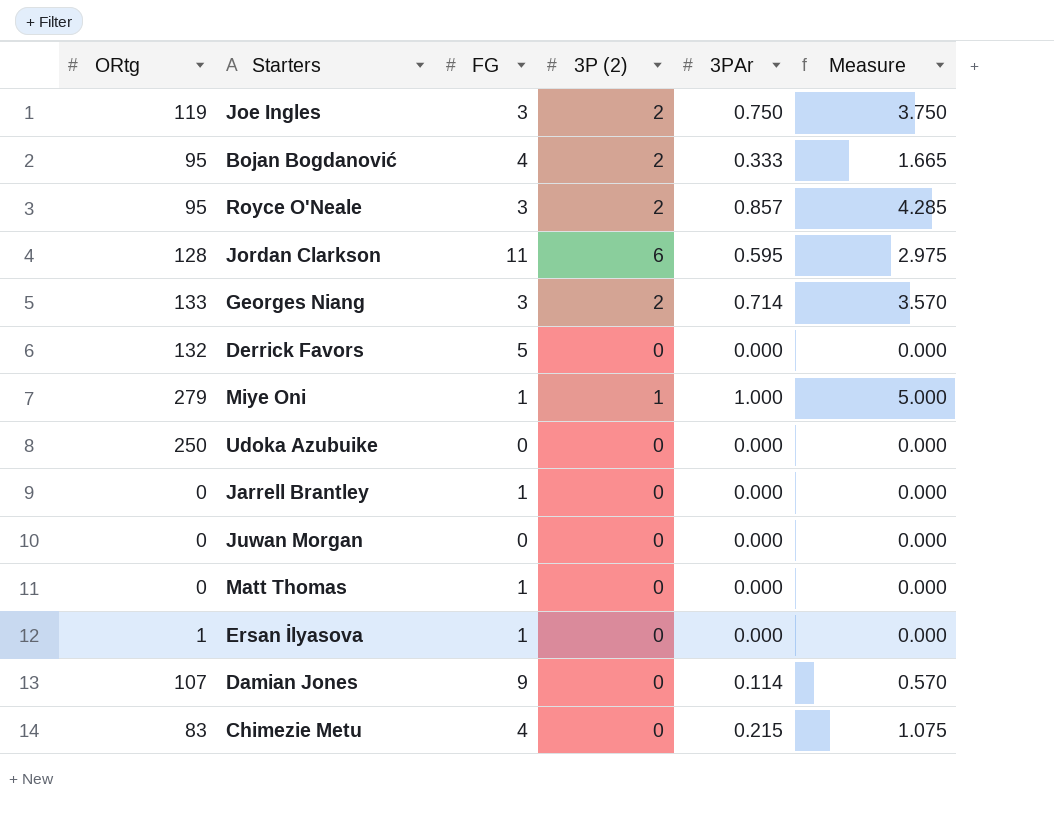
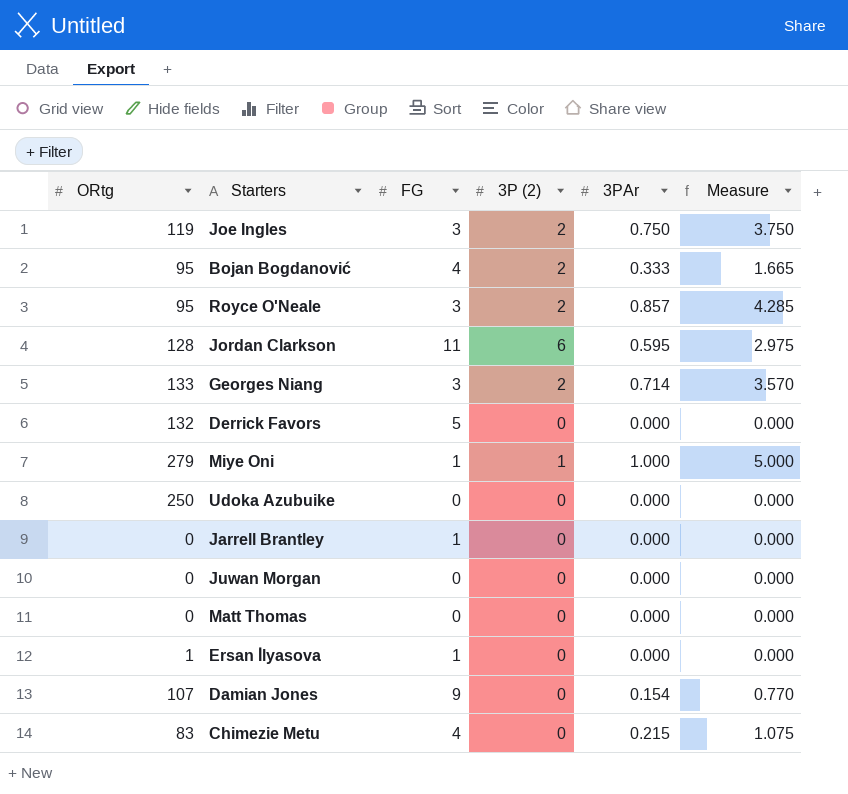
Matt Thomas | FG: 1 -> 0
Damian Jones | 3PAr: 0.114 -> 0.154
Damian Jones | Measure: 0.570 -> 0.770

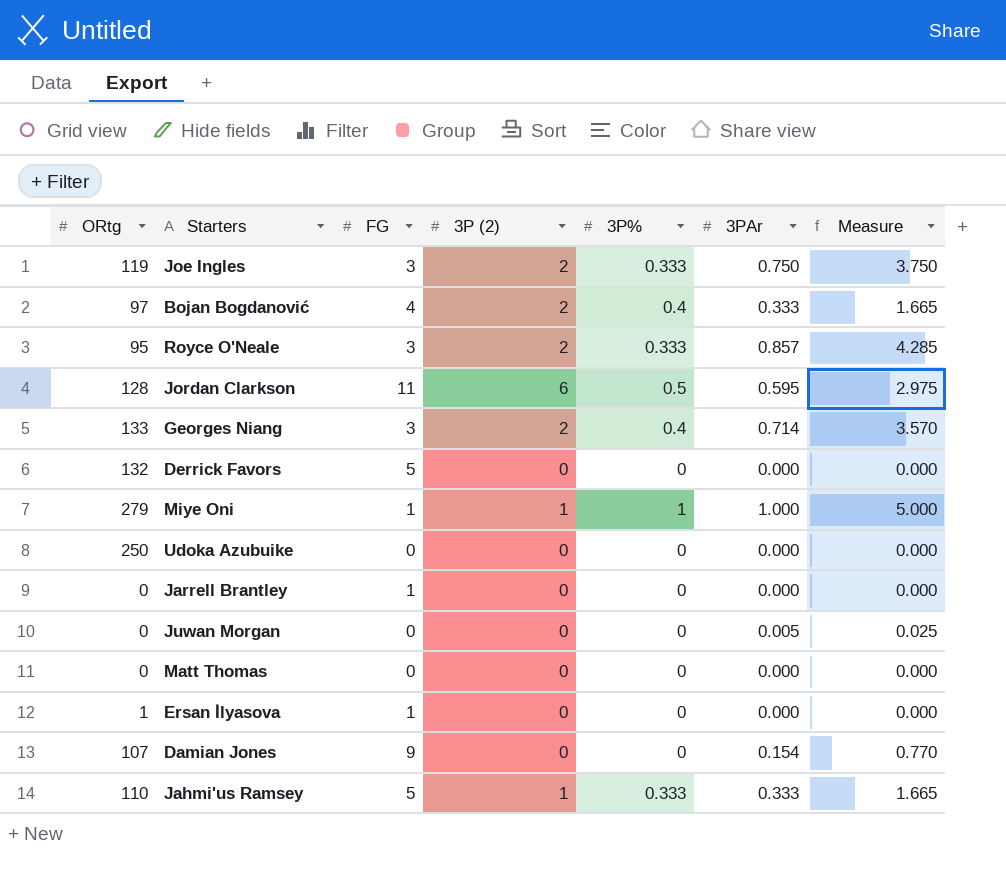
column 3P% | position: none -> 5
row Chimezie Metu: 83 | 4 | 0 | 0.215 | 1.075 -> none
Bojan Bogdanović | ORtg: 95 -> 97
Juwan Morgan | 3PAr: 0.000 -> 0.005
Juwan Morgan | Measure: 0.000 -> 0.025
row Jahmi'us Ramsey: none -> 110 | 5 | 1 | 0.333 | 0.333 | 1.665

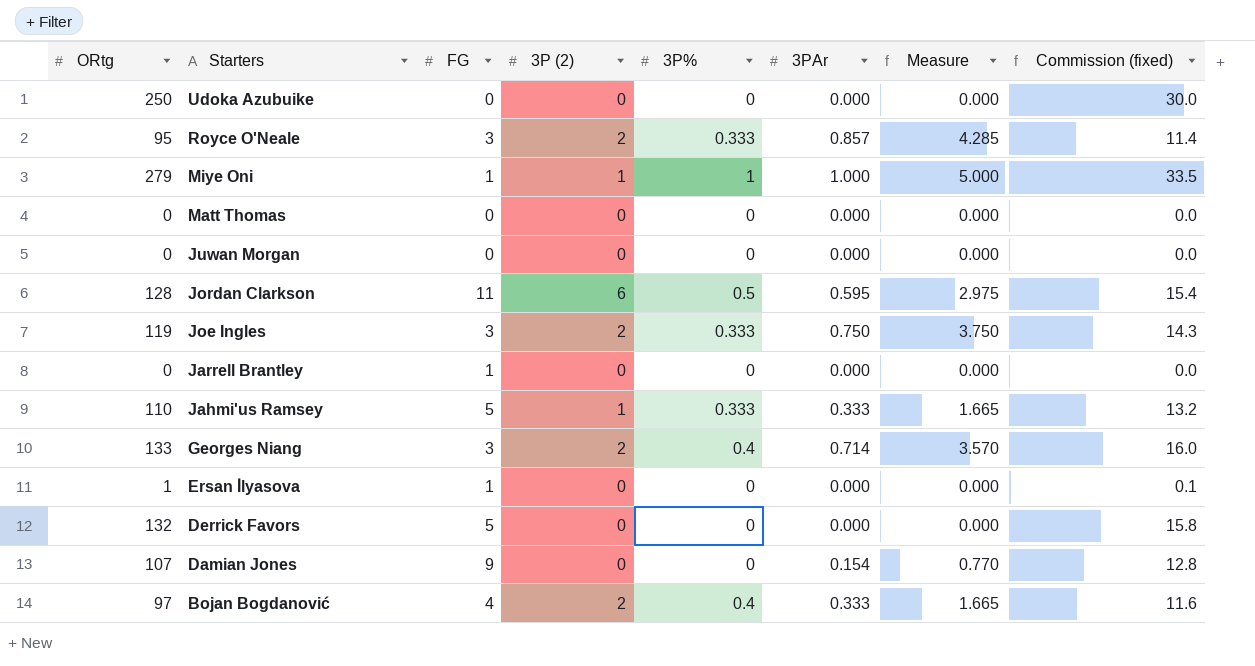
row order: none -> Starters descending
column Commission (fixed) | formula: none -> [ORtg] * 0.12
Juwan Morgan | 3PAr: 0.005 -> 0.000
Juwan Morgan | Measure: 0.025 -> 0.000

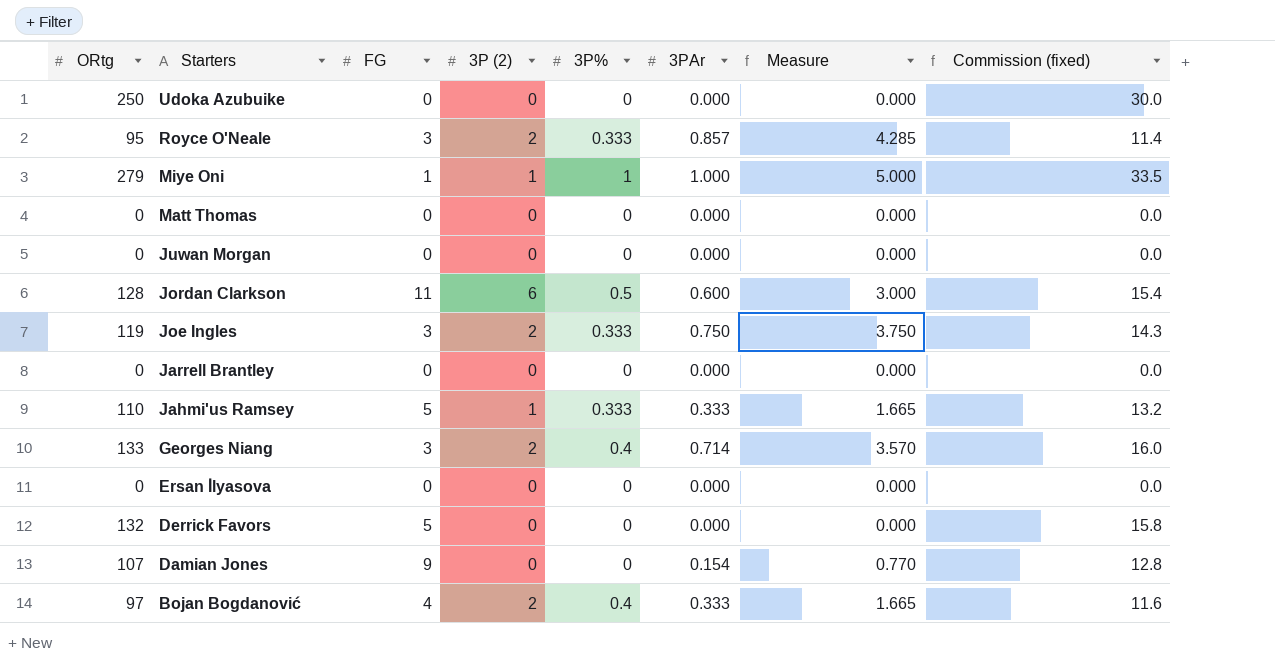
Jordan Clarkson | 3PAr: 0.595 -> 0.600
Jordan Clarkson | Measure: 2.975 -> 3.000
Jarrell Brantley | FG: 1 -> 0
Ersan İlyasova | ORtg: 1 -> 0
Ersan İlyasova | FG: 1 -> 0
Ersan İlyasova | Commission (fixed): 0.1 -> 0.0

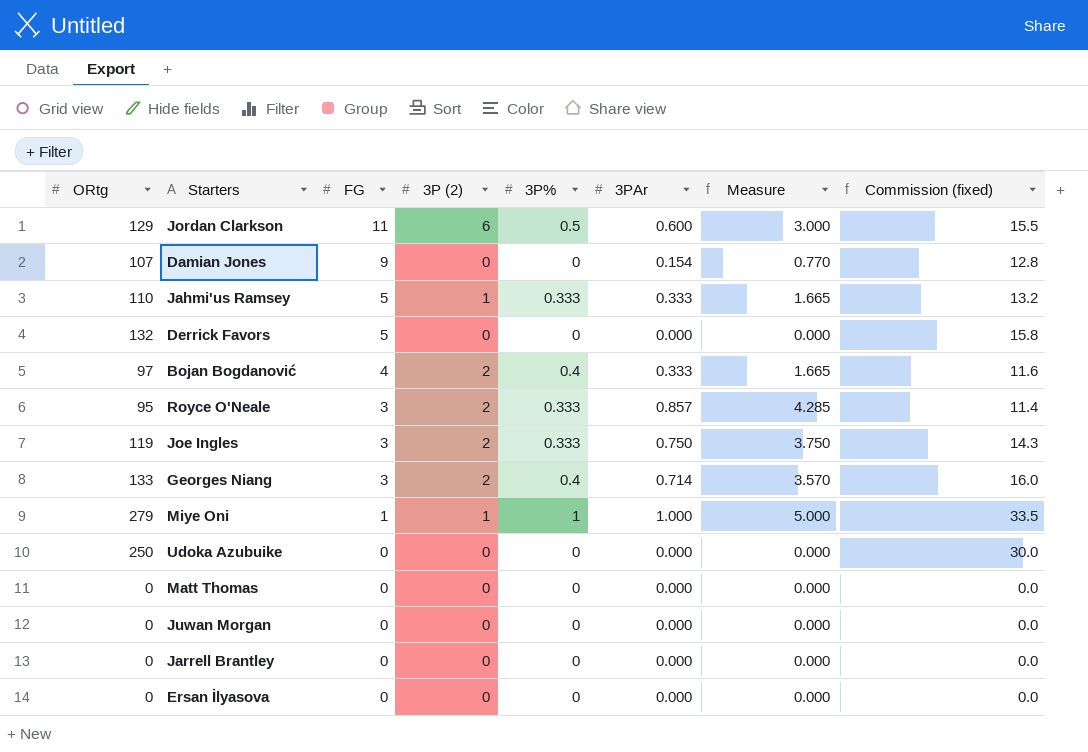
row order: Starters descending -> FG descending
Jordan Clarkson | ORtg: 128 -> 129
Jordan Clarkson | Commission (fixed): 15.4 -> 15.5

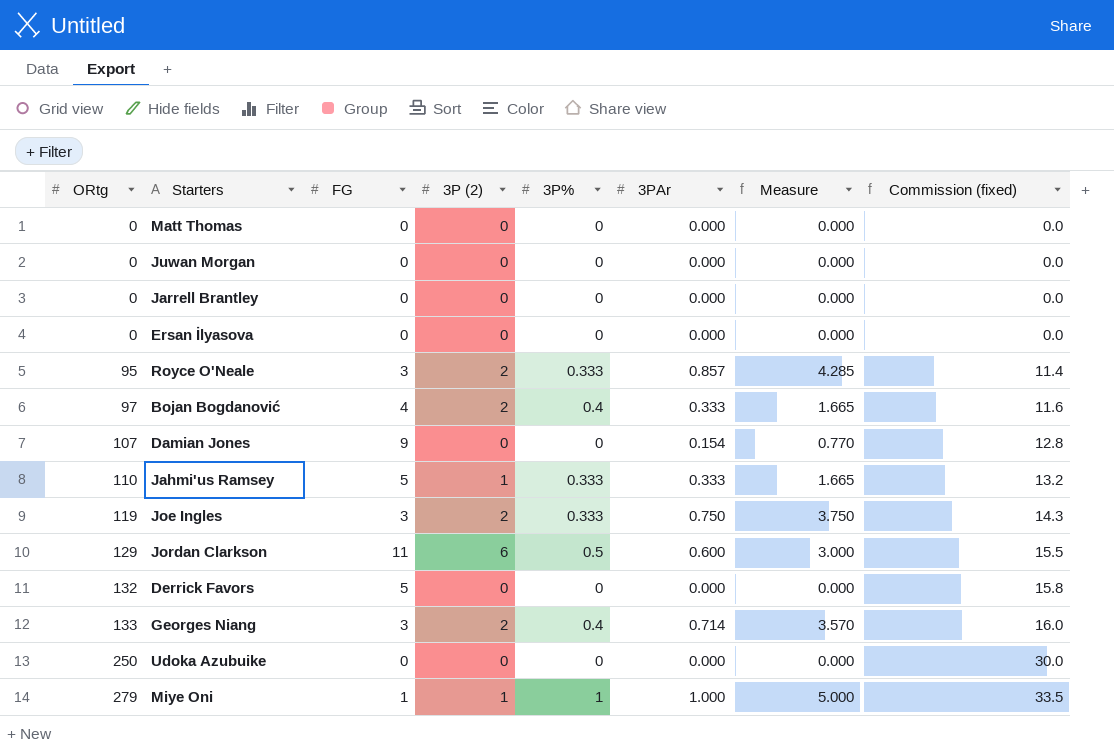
row order: FG descending -> ORtg ascending

